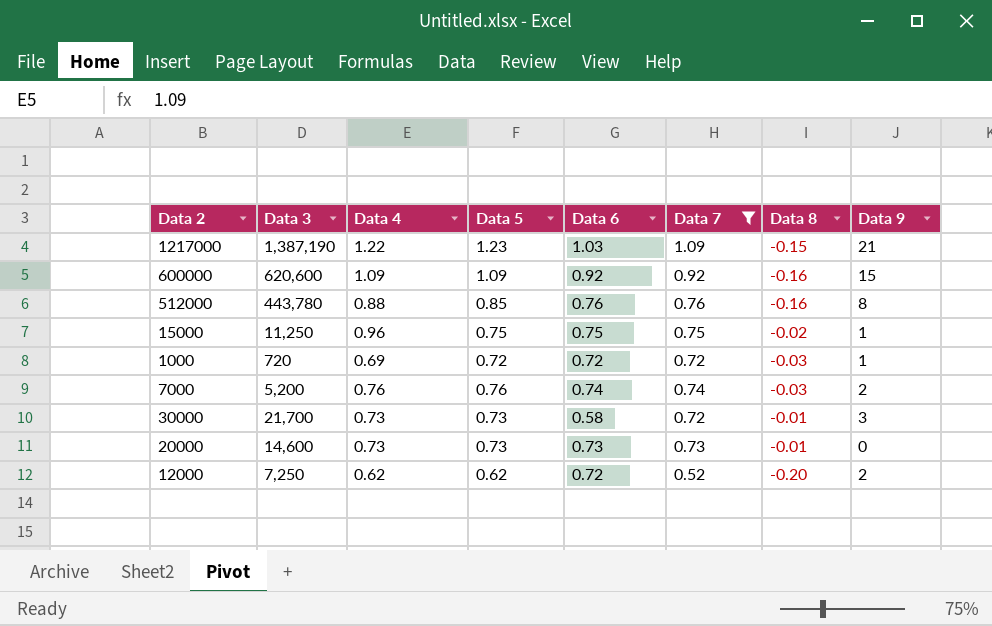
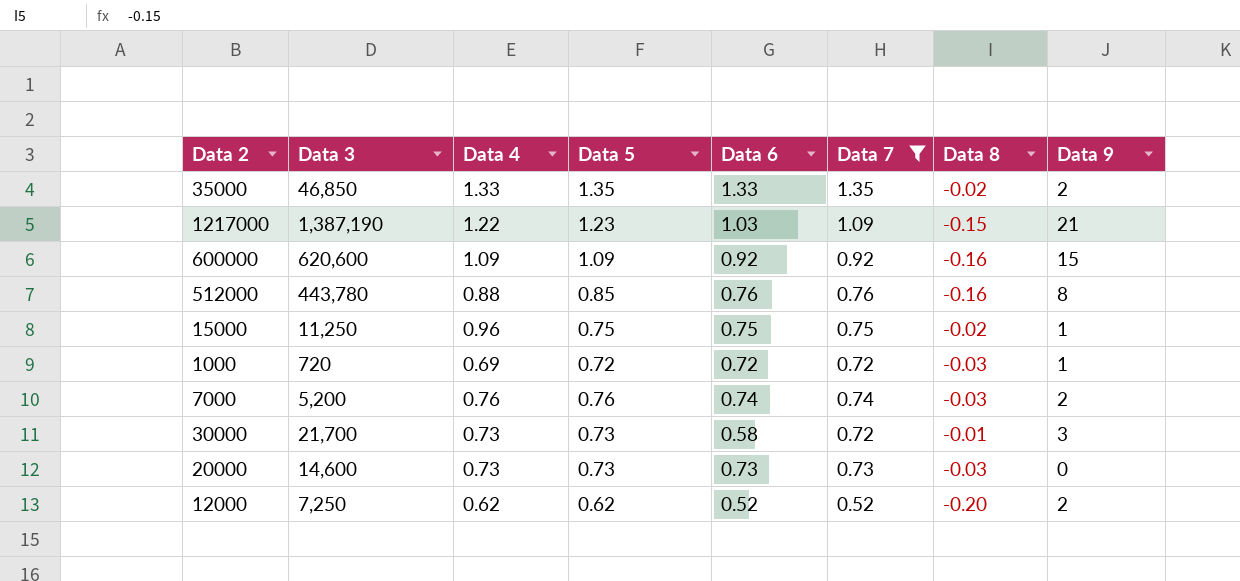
row 35000: none -> 46,850 | 1.33 | 1.35 | 1.33 | 1.35 | -0.02 | 2
20000 | Data 8: -0.01 -> -0.03
12000 | Data 6: 0.72 -> 0.52

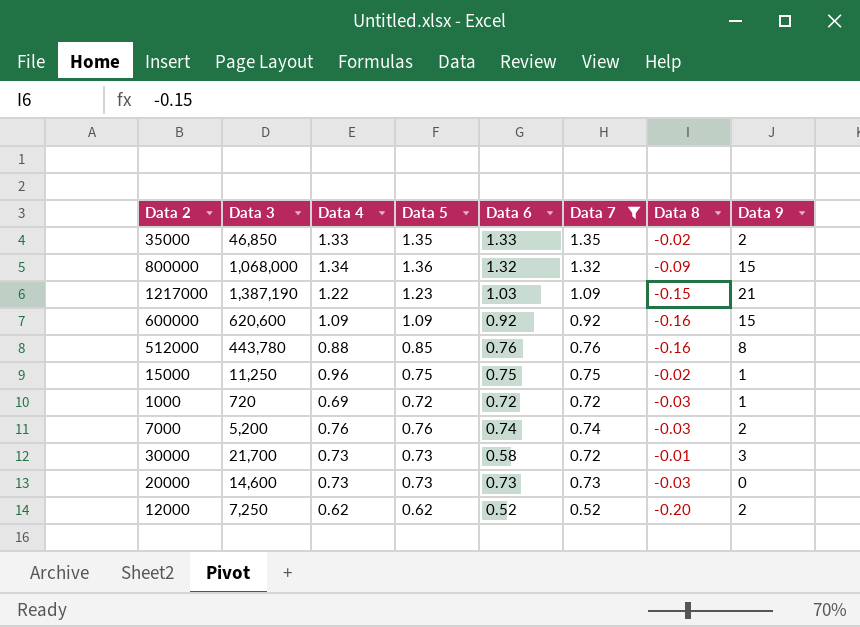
row 800000: none -> 1,068,000 | 1.34 | 1.36 | 1.32 | 1.32 | -0.09 | 15

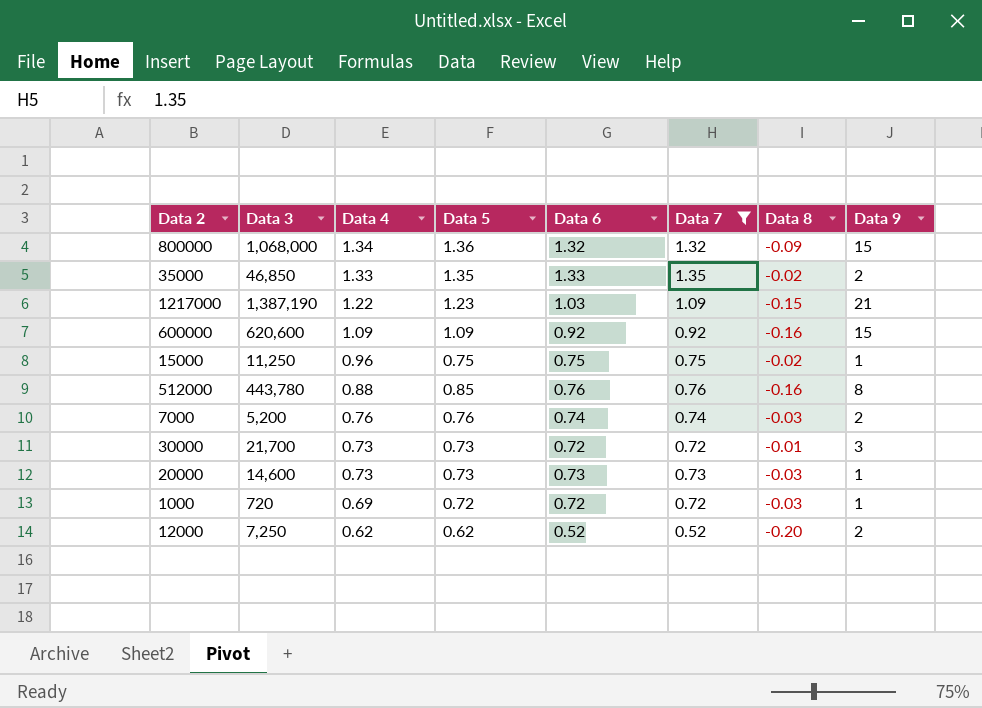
row order: none -> Data 4 descending
30000 | Data 6: 0.58 -> 0.72
20000 | Data 9: 0 -> 1

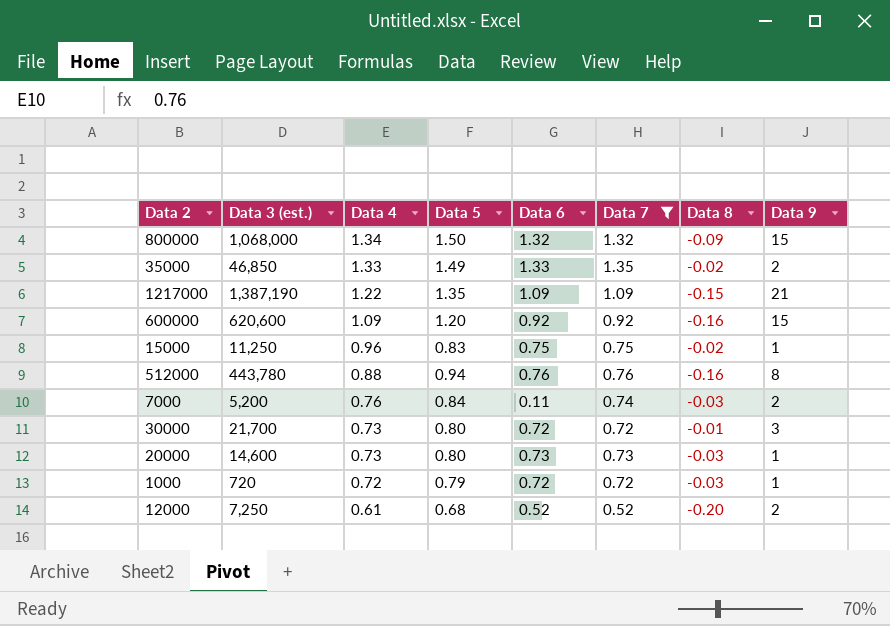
column name: Data 3 -> Data 3 (est.)
800000 | Data 5: 1.36 -> 1.50
35000 | Data 5: 1.35 -> 1.49
1217000 | Data 5: 1.23 -> 1.35
1217000 | Data 6: 1.03 -> 1.09
600000 | Data 5: 1.09 -> 1.20
15000 | Data 5: 0.75 -> 0.83
512000 | Data 5: 0.85 -> 0.94
7000 | Data 5: 0.76 -> 0.84
7000 | Data 6: 0.74 -> 0.11
30000 | Data 5: 0.73 -> 0.80
20000 | Data 5: 0.73 -> 0.80
1000 | Data 4: 0.69 -> 0.72
1000 | Data 5: 0.72 -> 0.79
12000 | Data 4: 0.62 -> 0.61
12000 | Data 5: 0.62 -> 0.68

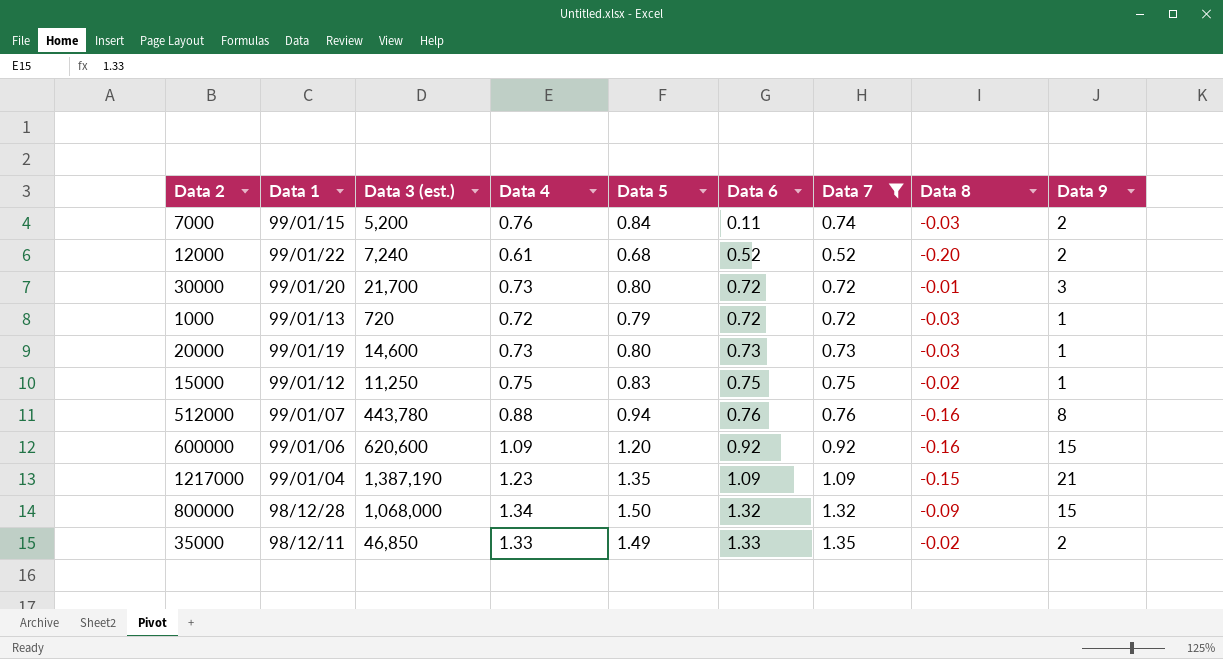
row order: Data 4 descending -> Data 6 ascending
column Data 1 | position: none -> 2
12000 | Data 3 (est.): 7,250 -> 7,240
15000 | Data 4: 0.96 -> 0.75
1217000 | Data 4: 1.22 -> 1.23

